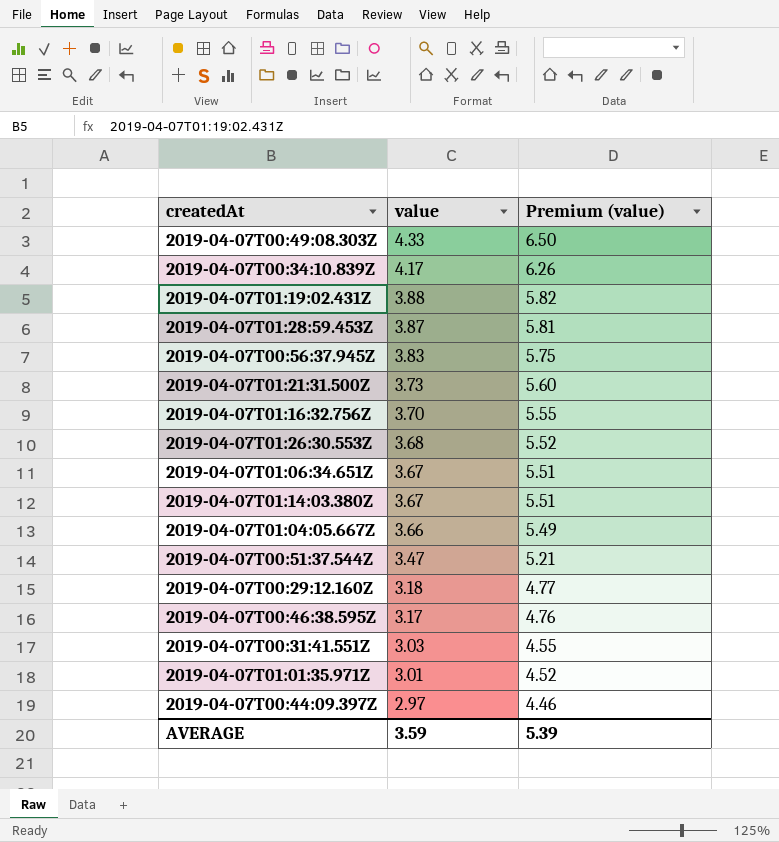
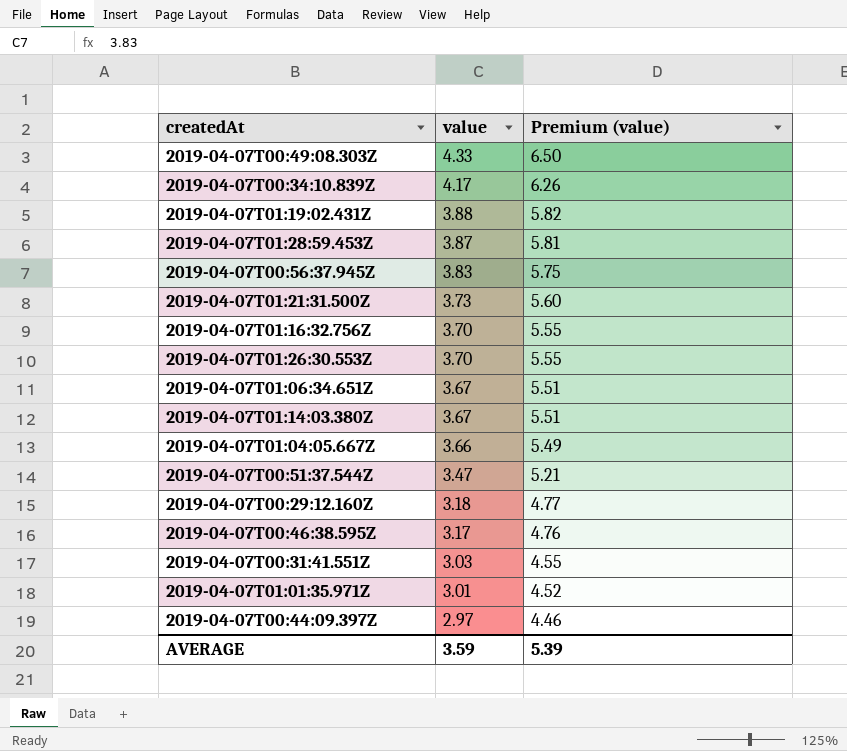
2019-04-07T01:26:30.553Z | value: 3.68 -> 3.70
2019-04-07T01:26:30.553Z | Premium (value): 5.52 -> 5.55

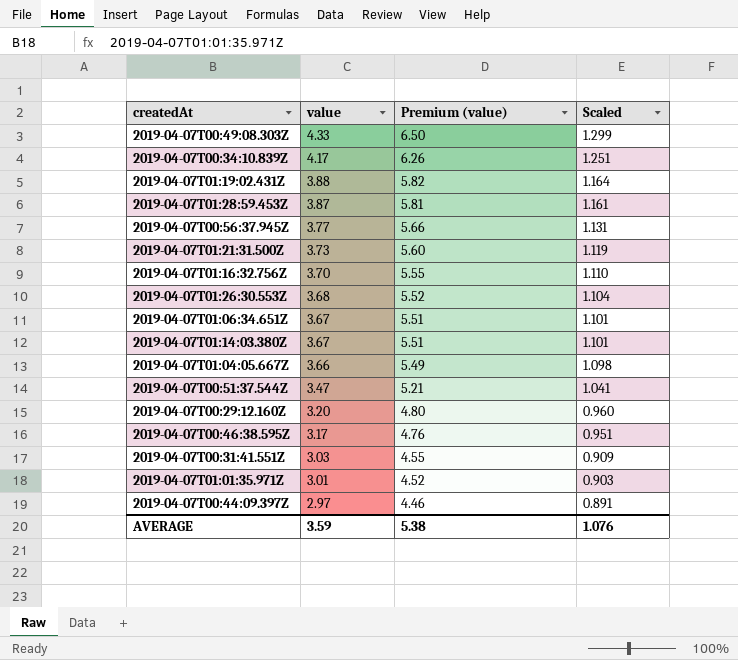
column Scaled | formula: none -> [value] * 0.3
2019-04-07T00:56:37.945Z | value: 3.83 -> 3.77
2019-04-07T00:56:37.945Z | Premium (value): 5.75 -> 5.66
2019-04-07T01:26:30.553Z | value: 3.70 -> 3.68
2019-04-07T01:26:30.553Z | Premium (value): 5.55 -> 5.52
2019-04-07T00:29:12.160Z | value: 3.18 -> 3.20
2019-04-07T00:29:12.160Z | Premium (value): 4.77 -> 4.80
AVERAGE | Premium (value): 5.39 -> 5.38

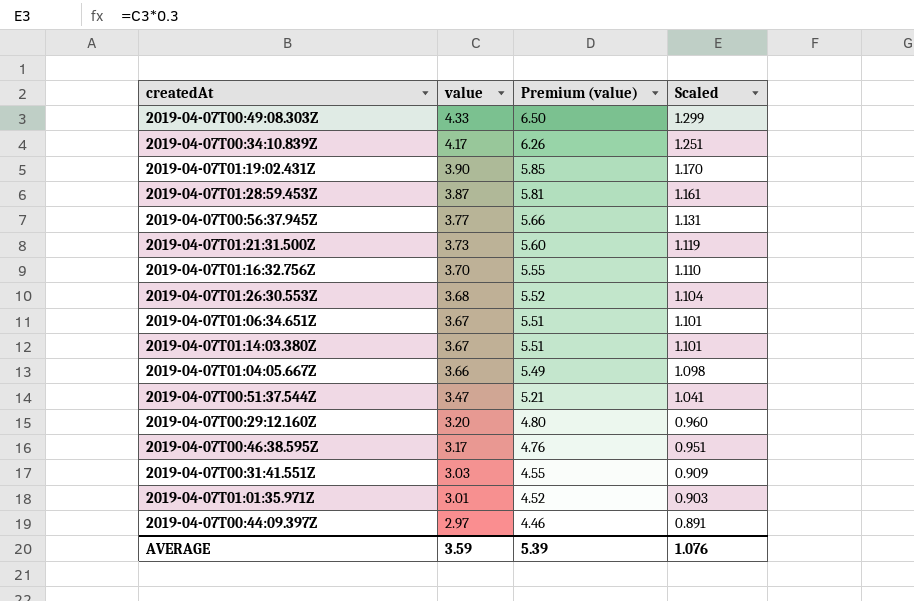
2019-04-07T01:19:02.431Z | value: 3.88 -> 3.90
2019-04-07T01:19:02.431Z | Premium (value): 5.82 -> 5.85
2019-04-07T01:19:02.431Z | Scaled: 1.164 -> 1.170
AVERAGE | Premium (value): 5.38 -> 5.39

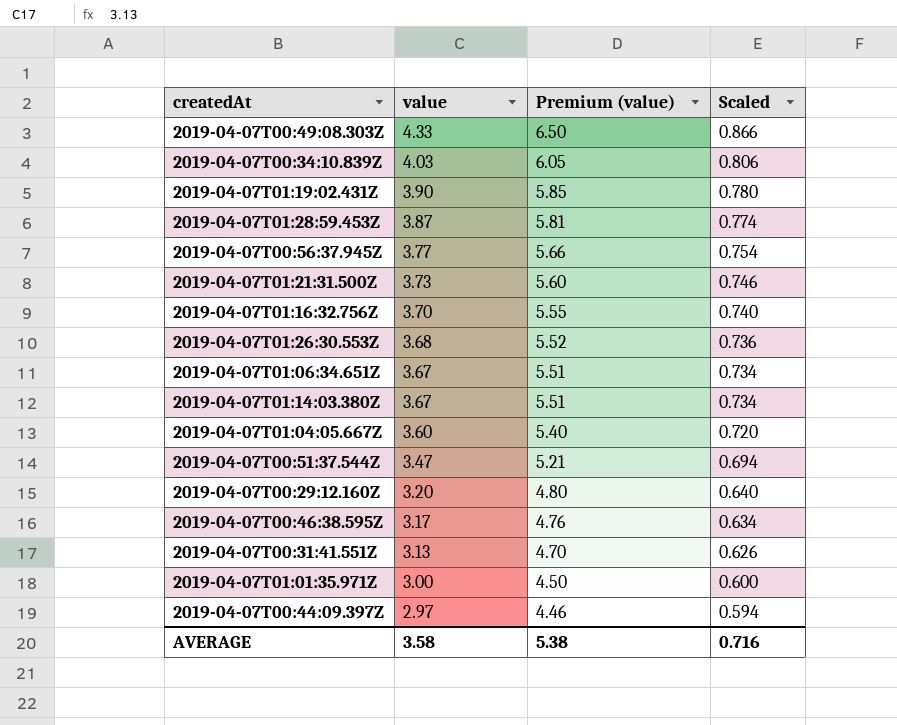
column Scaled | formula: [value] * 0.3 -> [value] * 0.2
2019-04-07T00:34:10.839Z | value: 4.17 -> 4.03
2019-04-07T00:34:10.839Z | Premium (value): 6.26 -> 6.05
2019-04-07T01:04:05.667Z | value: 3.66 -> 3.60
2019-04-07T01:04:05.667Z | Premium (value): 5.49 -> 5.40
2019-04-07T00:31:41.551Z | value: 3.03 -> 3.13
2019-04-07T00:31:41.551Z | Premium (value): 4.55 -> 4.70
2019-04-07T01:01:35.971Z | value: 3.01 -> 3.00
2019-04-07T01:01:35.971Z | Premium (value): 4.52 -> 4.50
AVERAGE | value: 3.59 -> 3.58
AVERAGE | Premium (value): 5.39 -> 5.38
AVERAGE | Scaled: 1.076 -> 0.716

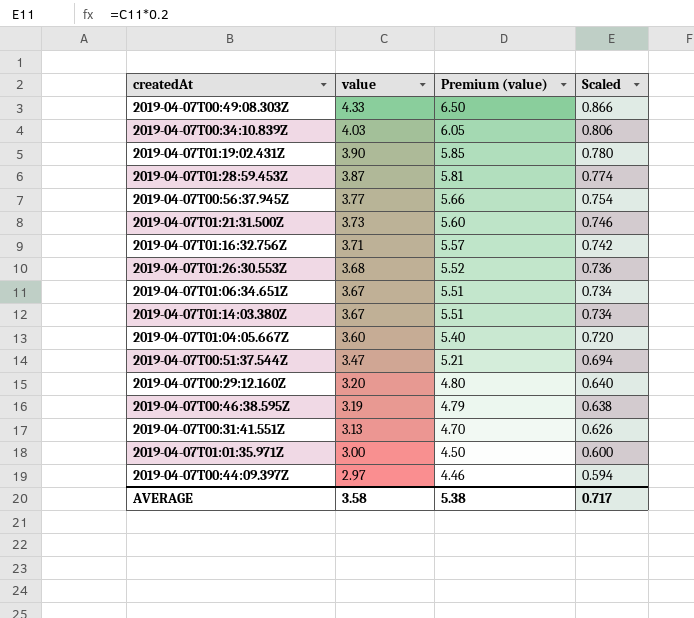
2019-04-07T01:16:32.756Z | value: 3.70 -> 3.71
2019-04-07T01:16:32.756Z | Premium (value): 5.55 -> 5.57
2019-04-07T01:16:32.756Z | Scaled: 0.740 -> 0.742
2019-04-07T00:46:38.595Z | value: 3.17 -> 3.19
2019-04-07T00:46:38.595Z | Premium (value): 4.76 -> 4.79
2019-04-07T00:46:38.595Z | Scaled: 0.634 -> 0.638
AVERAGE | Scaled: 0.716 -> 0.717

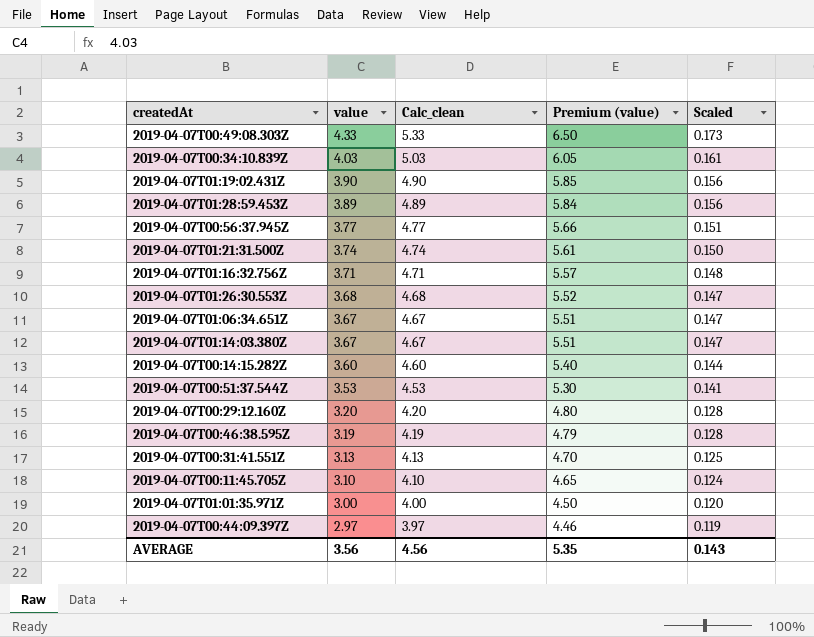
column Calc_clean | formula: none -> [value] + 1
column Scaled | formula: [value] * 0.2 -> [value] * 0.04
row 2019-04-07T01:04:05.667Z: 3.60 | 5.40 | 0.720 -> none
2019-04-07T01:28:59.453Z | value: 3.87 -> 3.89
2019-04-07T01:28:59.453Z | Premium (value): 5.81 -> 5.84
2019-04-07T01:21:31.500Z | value: 3.73 -> 3.74
2019-04-07T01:21:31.500Z | Premium (value): 5.60 -> 5.61
row 2019-04-07T00:14:15.282Z: none -> 3.60 | 4.60 | 5.40 | 0.144
2019-04-07T00:51:37.544Z | value: 3.47 -> 3.53
2019-04-07T00:51:37.544Z | Premium (value): 5.21 -> 5.30
row 2019-04-07T00:11:45.705Z: none -> 3.10 | 4.10 | 4.65 | 0.124
AVERAGE | value: 3.58 -> 3.56
AVERAGE | Premium (value): 5.38 -> 5.35
AVERAGE | Scaled: 0.717 -> 0.143

